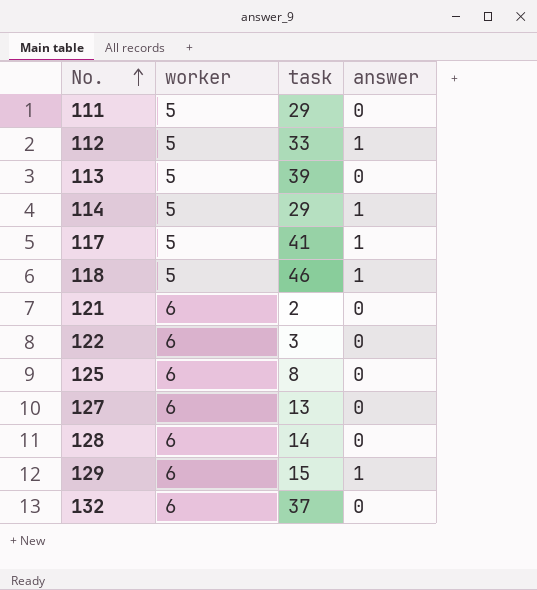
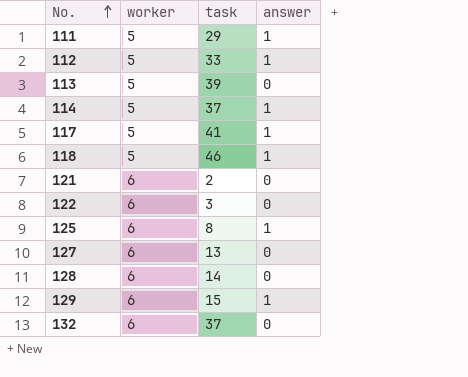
111 | answer: 0 -> 1
114 | task: 29 -> 37
125 | answer: 0 -> 1

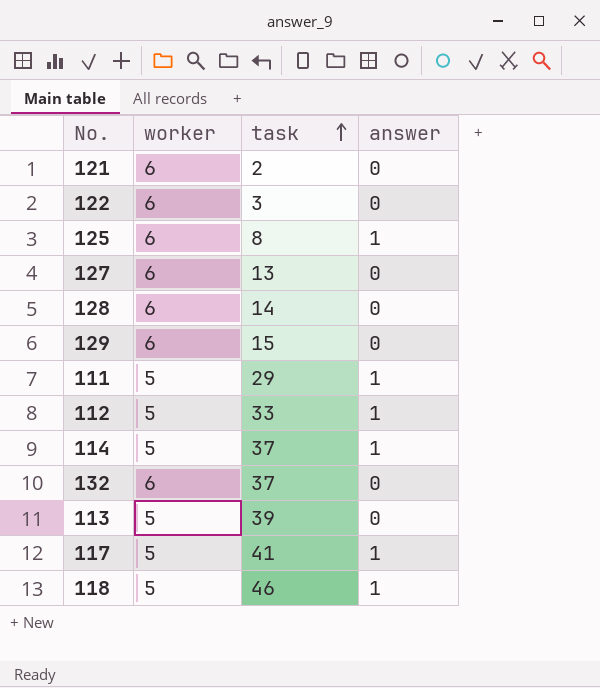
row order: No. ascending -> task ascending
129 | answer: 1 -> 0

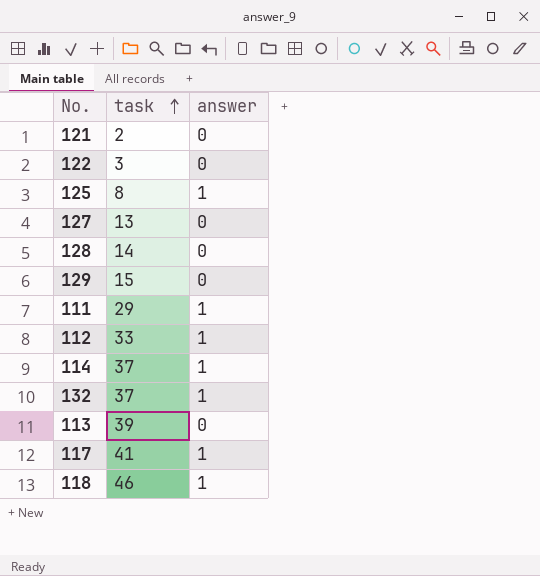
column worker | position: 2 -> none
132 | answer: 0 -> 1

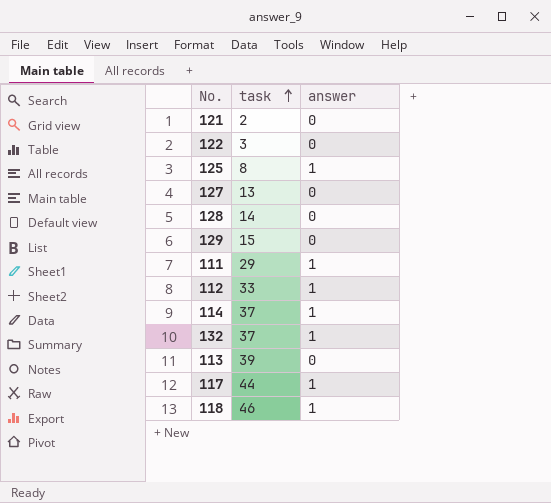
117 | task: 41 -> 44

